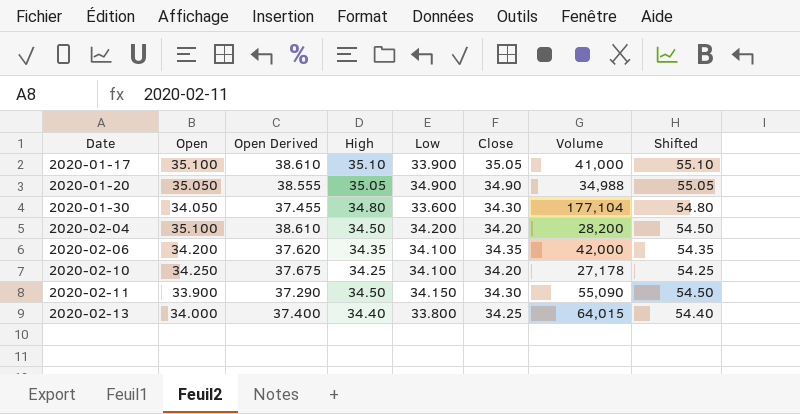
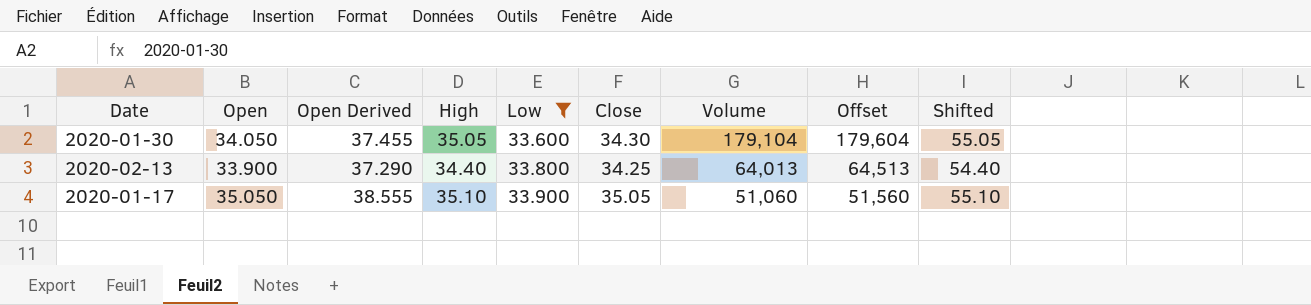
filter: none -> Low <= 33.900
row order: Date ascending -> Low ascending
column Offset | formula: none -> [Volume] + 500
2020-01-30 | High: 34.80 -> 35.05
2020-01-30 | Volume: 177,104 -> 179,104
2020-01-30 | Shifted: 54.80 -> 55.05
2020-02-13 | Open: 34.000 -> 33.900
2020-02-13 | Open Derived: 37.400 -> 37.290
2020-02-13 | Volume: 64,015 -> 64,013
2020-01-17 | Open: 35.100 -> 35.050
2020-01-17 | Open Derived: 38.610 -> 38.555
2020-01-17 | Volume: 41,000 -> 51,060

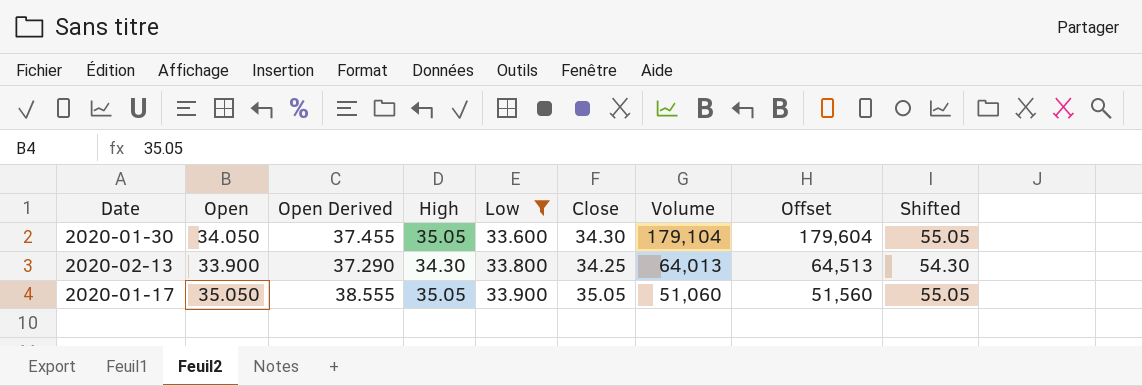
2020-02-13 | High: 34.40 -> 34.30
2020-02-13 | Shifted: 54.40 -> 54.30
2020-01-17 | High: 35.10 -> 35.05
2020-01-17 | Shifted: 55.10 -> 55.05

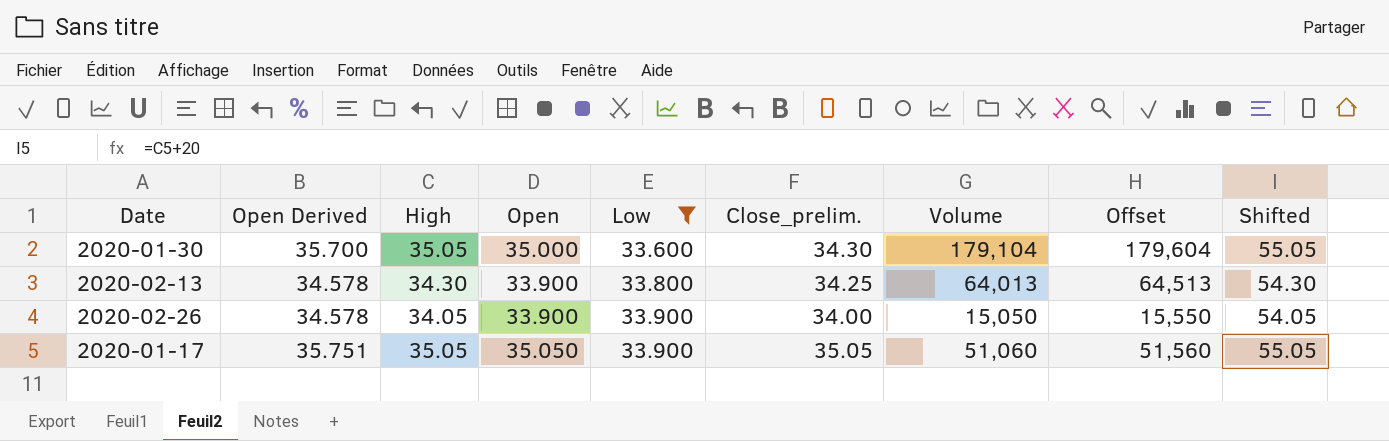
column Open Derived | formula: [Open] * 1.1 -> [Open] * 1.02
column Open | position: 2 -> 4
column name: Close -> Close_prelim.
2020-01-30 | Open: 34.050 -> 35.000
row 2020-02-26: none -> 34.578 | 34.05 | 33.900 | 33.900 | 34.00 | 15,050 | 15,550 | 54.05

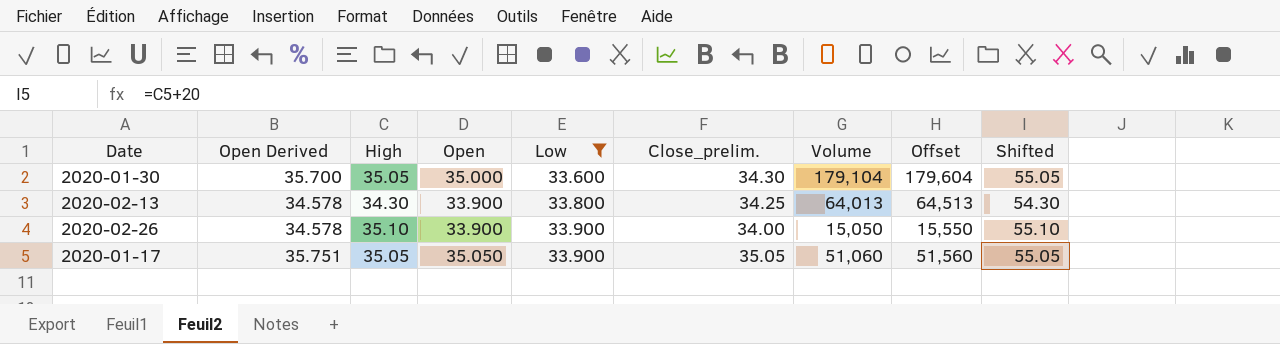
2020-02-26 | High: 34.05 -> 35.10
2020-02-26 | Shifted: 54.05 -> 55.10

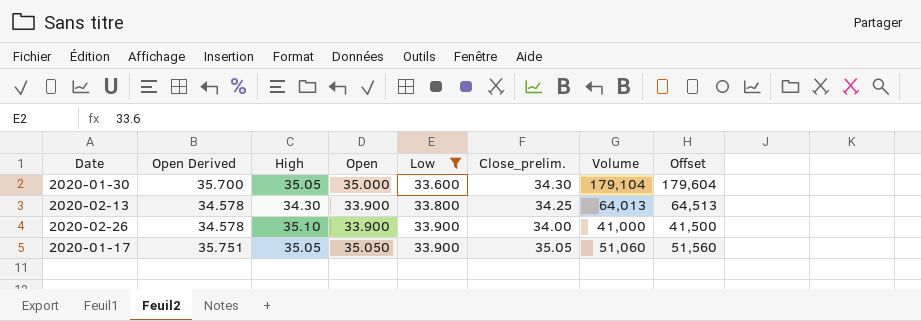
column Shifted | formula: [High] + 20 -> none
2020-02-26 | Volume: 15,050 -> 41,000
2020-02-26 | Offset: 15,550 -> 41,500

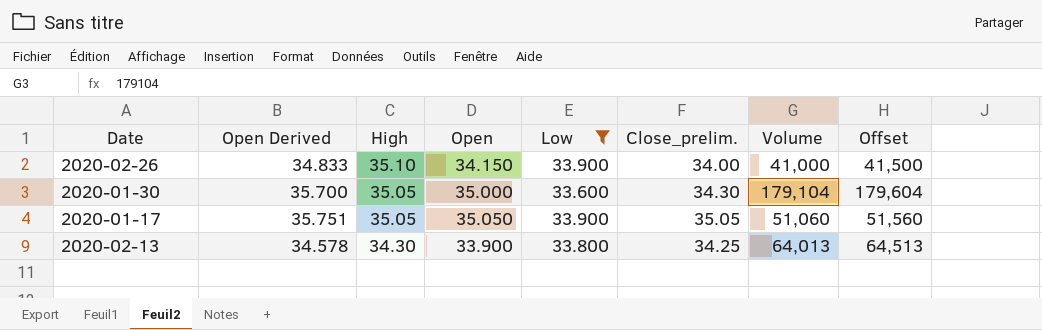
row order: Low ascending -> High descending
2020-02-26 | Open Derived: 34.578 -> 34.833
2020-02-26 | Open: 33.900 -> 34.150

